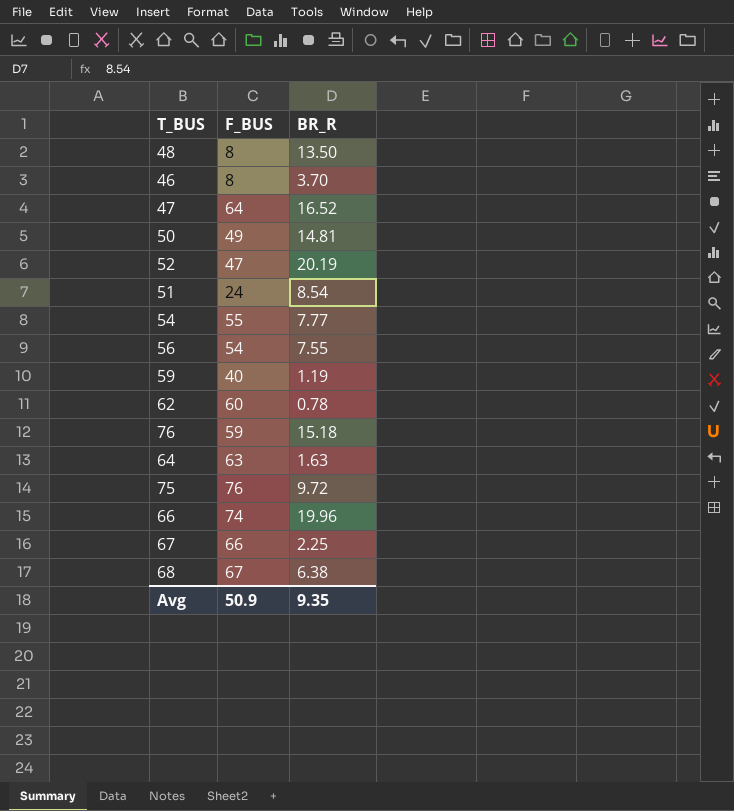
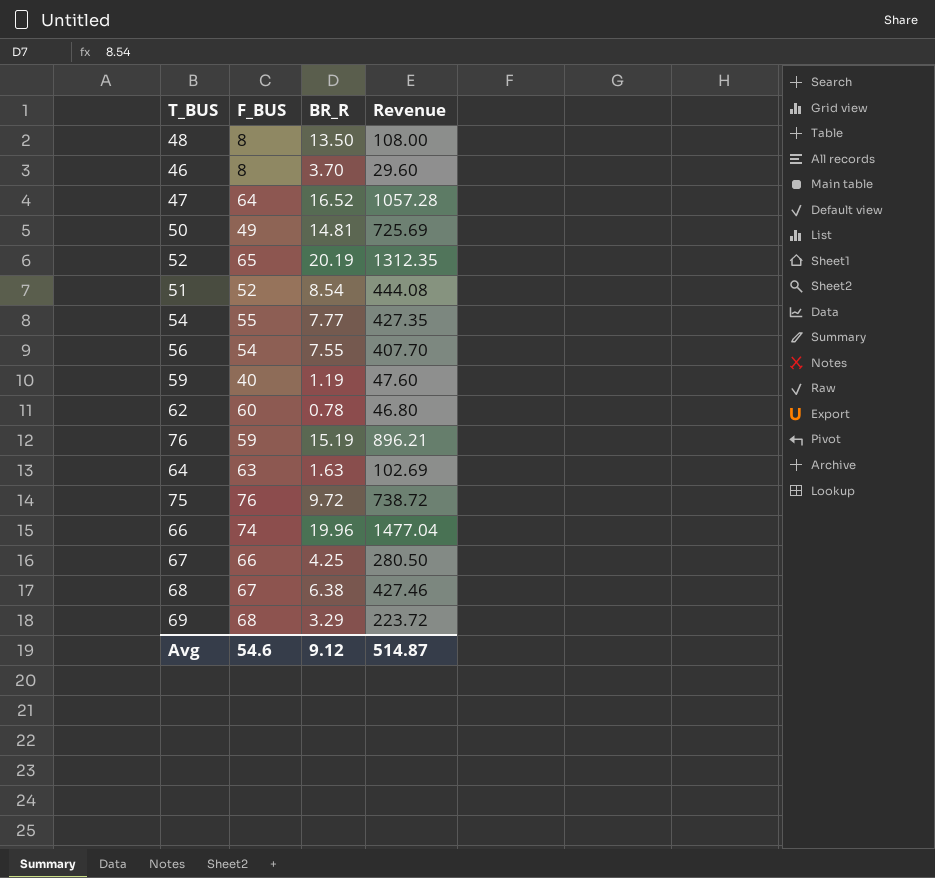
column Revenue | formula: none -> [F_BUS] * [BR_R]
52 | F_BUS: 47 -> 65
51 | F_BUS: 24 -> 52
76 | BR_R: 15.18 -> 15.19
67 | BR_R: 2.25 -> 4.25
row 69: none -> 68 | 3.29 | 223.72
Avg | F_BUS: 50.9 -> 54.6
Avg | BR_R: 9.35 -> 9.12

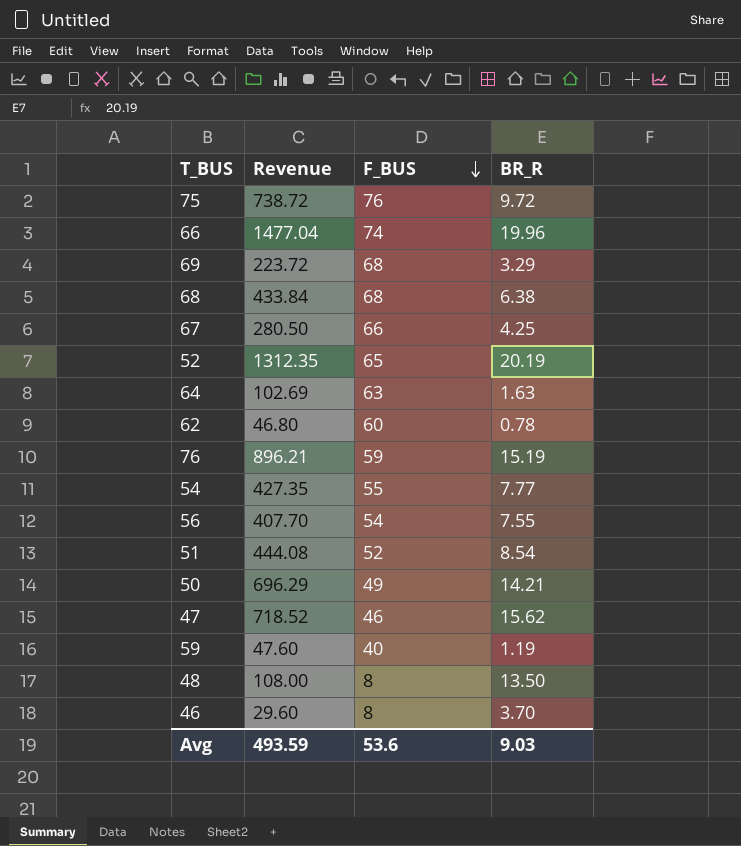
row order: none -> F_BUS descending
column Revenue | position: 4 -> 2
68 | Revenue: 427.46 -> 433.84
68 | F_BUS: 67 -> 68
50 | Revenue: 725.69 -> 696.29
50 | BR_R: 14.81 -> 14.21
47 | Revenue: 1057.28 -> 718.52
47 | F_BUS: 64 -> 46
47 | BR_R: 16.52 -> 15.62
Avg | Revenue: 514.87 -> 493.59
Avg | F_BUS: 54.6 -> 53.6
Avg | BR_R: 9.12 -> 9.03

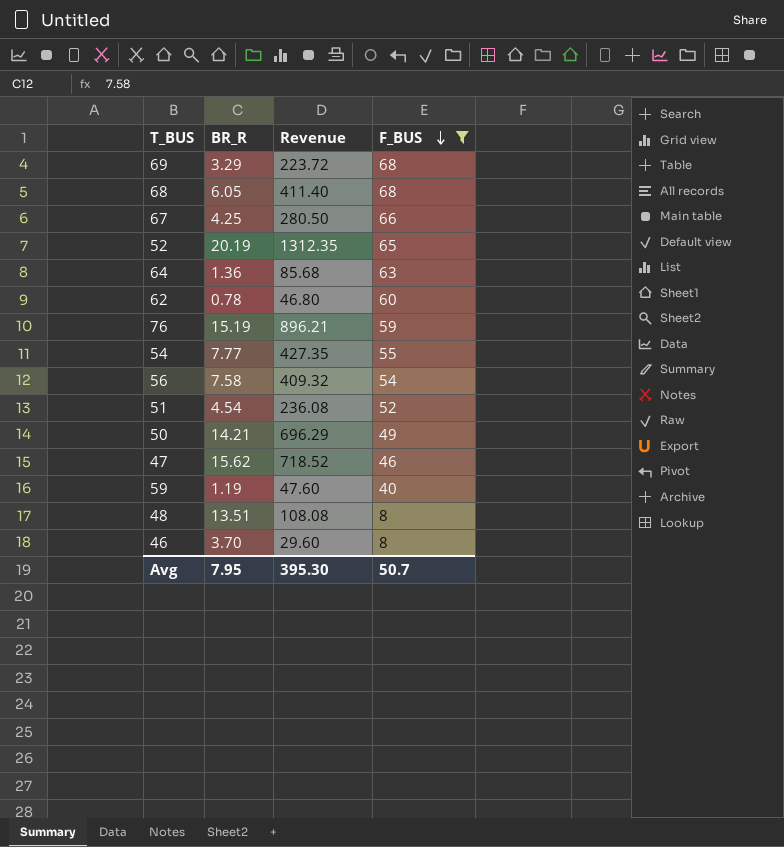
filter: none -> F_BUS <= 68
column BR_R | position: 4 -> 2
68 | BR_R: 6.38 -> 6.05
68 | Revenue: 433.84 -> 411.40
64 | BR_R: 1.63 -> 1.36
64 | Revenue: 102.69 -> 85.68
56 | BR_R: 7.55 -> 7.58
56 | Revenue: 407.70 -> 409.32
51 | BR_R: 8.54 -> 4.54
51 | Revenue: 444.08 -> 236.08
48 | BR_R: 13.50 -> 13.51
48 | Revenue: 108.00 -> 108.08
Avg | BR_R: 9.03 -> 7.95
Avg | Revenue: 493.59 -> 395.30
Avg | F_BUS: 53.6 -> 50.7

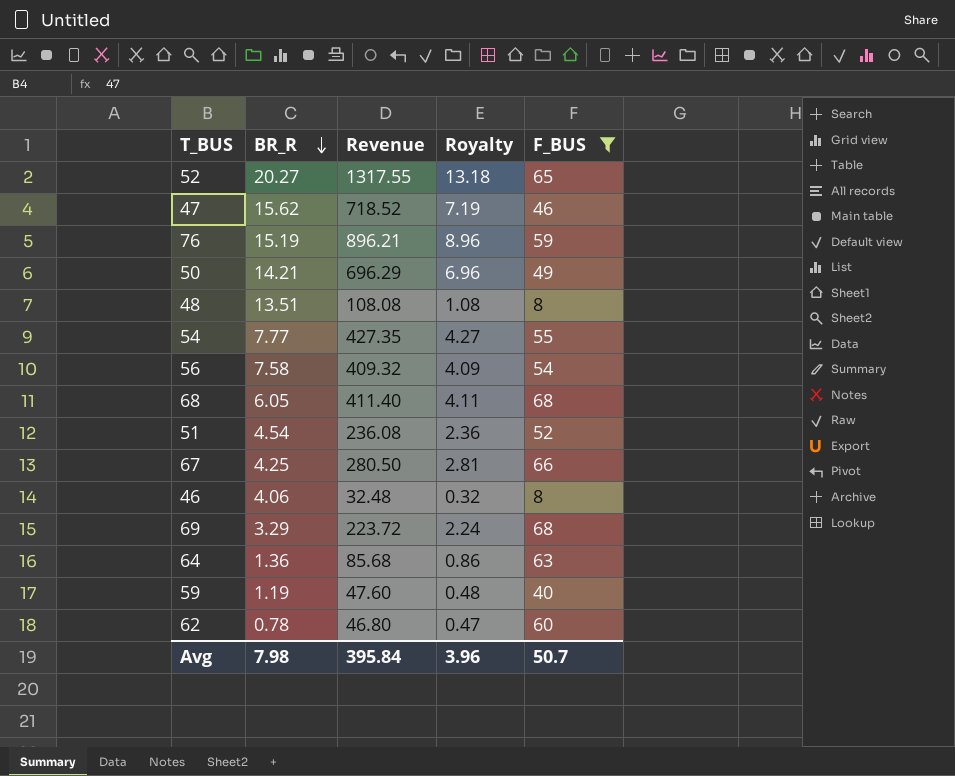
row order: F_BUS descending -> BR_R descending
column Royalty | formula: none -> [Revenue] * 0.01
52 | BR_R: 20.19 -> 20.27
52 | Revenue: 1312.35 -> 1317.55
46 | BR_R: 3.70 -> 4.06
46 | Revenue: 29.60 -> 32.48
Avg | BR_R: 7.95 -> 7.98
Avg | Revenue: 395.30 -> 395.84

